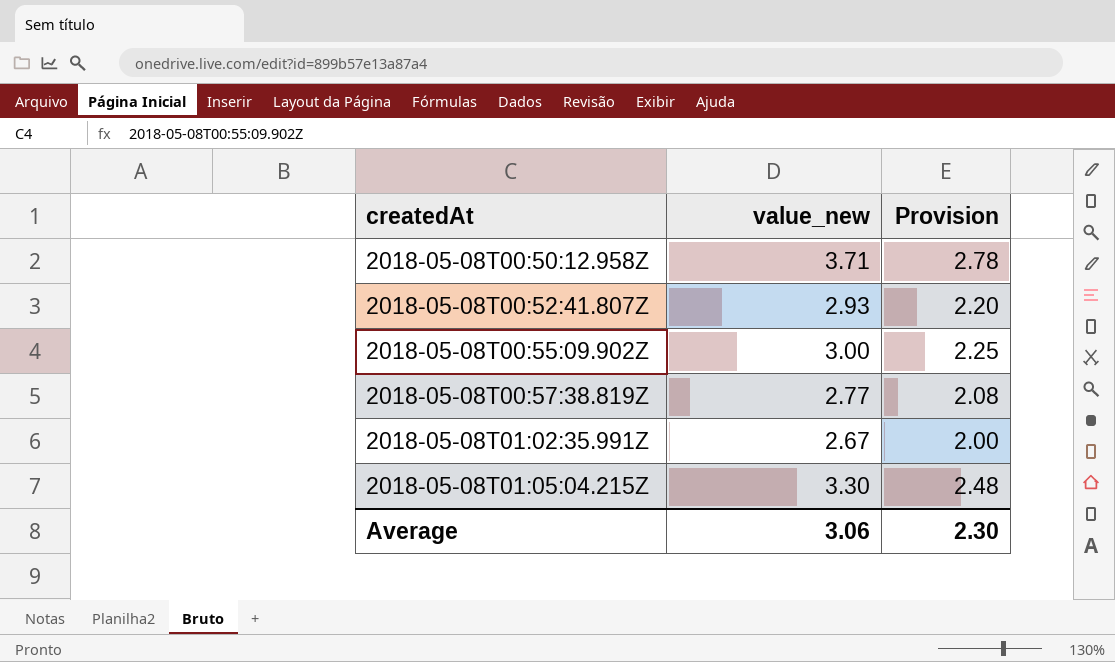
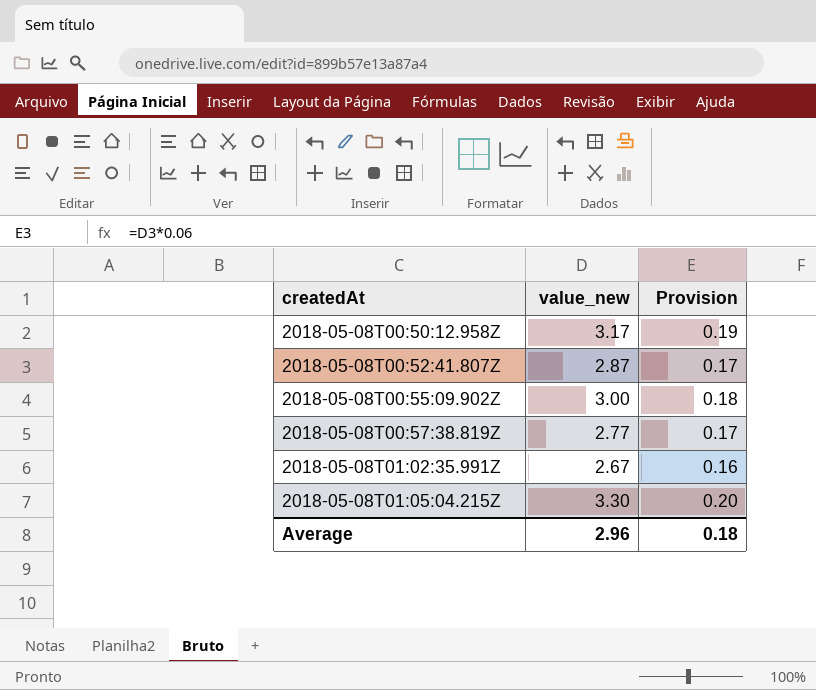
column Provision | formula: [value_new] * 0.75 -> [value_new] * 0.06
2018-05-08T00:50:12.958Z | value_new: 3.71 -> 3.17
2018-05-08T00:52:41.807Z | value_new: 2.93 -> 2.87
Average | value_new: 3.06 -> 2.96
Average | Provision: 2.30 -> 0.18

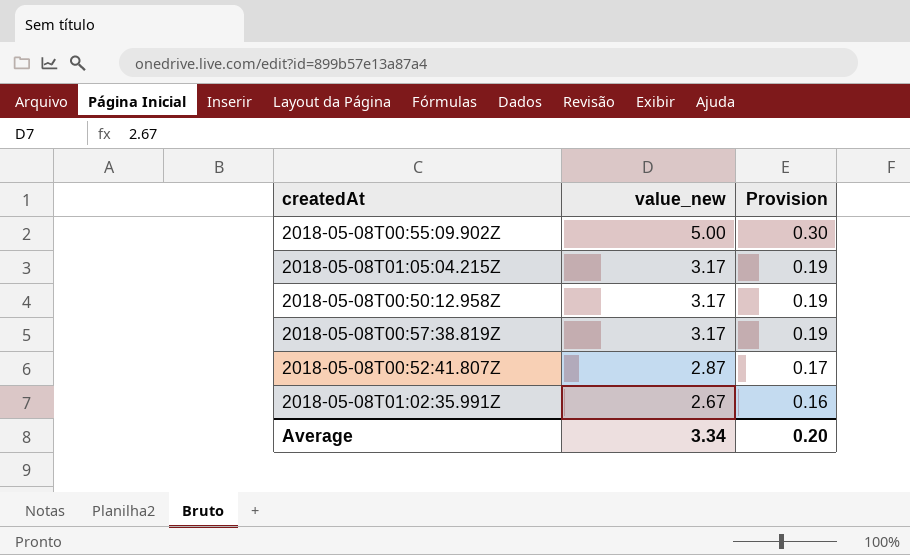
row order: createdAt ascending -> value_new descending
2018-05-08T00:55:09.902Z | value_new: 3.00 -> 5.00
2018-05-08T00:55:09.902Z | Provision: 0.18 -> 0.30
2018-05-08T01:05:04.215Z | value_new: 3.30 -> 3.17
2018-05-08T01:05:04.215Z | Provision: 0.20 -> 0.19
2018-05-08T00:57:38.819Z | value_new: 2.77 -> 3.17
2018-05-08T00:57:38.819Z | Provision: 0.17 -> 0.19
Average | value_new: 2.96 -> 3.34
Average | Provision: 0.18 -> 0.20

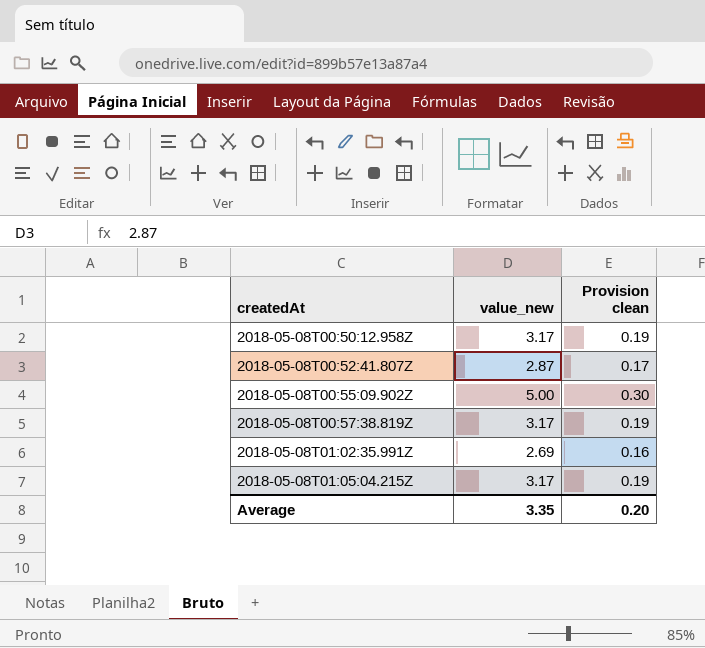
row order: value_new descending -> createdAt ascending
column name: Provision -> Provision clean
2018-05-08T01:02:35.991Z | value_new: 2.67 -> 2.69
Average | value_new: 3.34 -> 3.35

